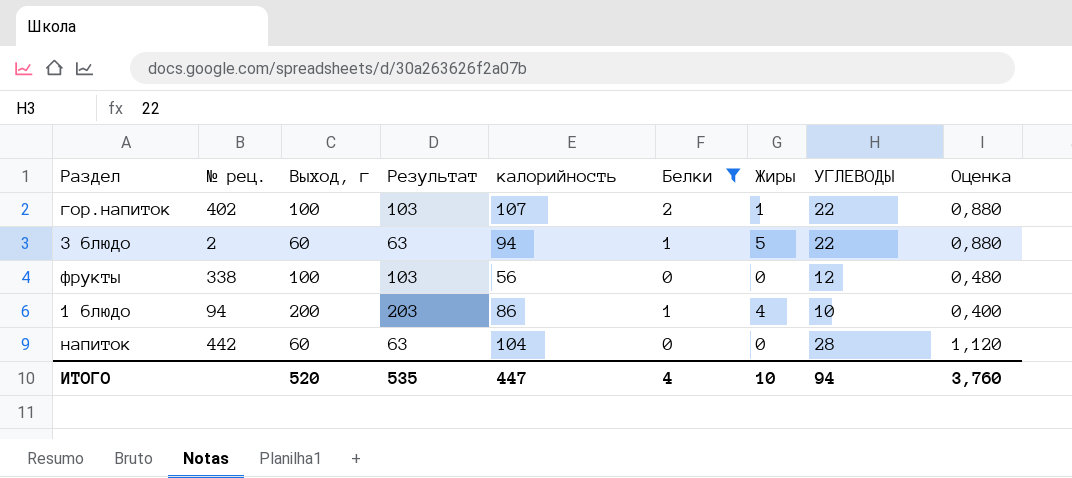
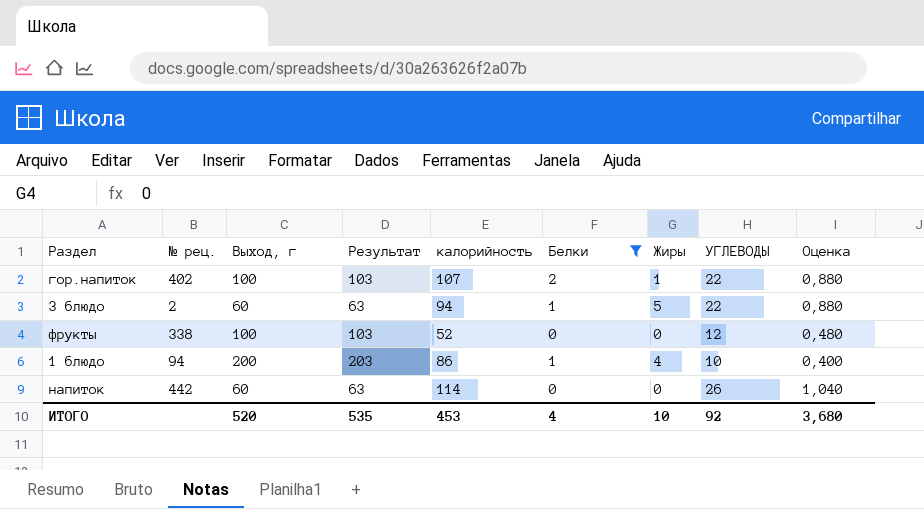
фрукты | калорийность: 56 -> 52
напиток | калорийность: 104 -> 114
напиток | УГЛЕВОДЫ: 28 -> 26
напиток | Оценка: 1,120 -> 1,040
ИТОГО | калорийность: 447 -> 453
ИТОГО | УГЛЕВОДЫ: 94 -> 92
ИТОГО | Оценка: 3,760 -> 3,680

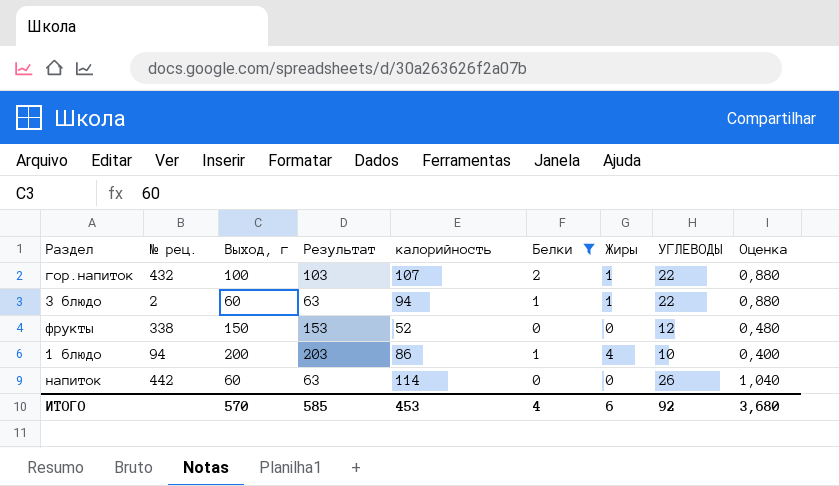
гор.напиток | № рец.: 402 -> 432
3 блюдо | Жиры: 5 -> 1
фрукты | Выход, г: 100 -> 150
фрукты | Результат: 103 -> 153
ИТОГО | Выход, г: 520 -> 570
ИТОГО | Результат: 535 -> 585
ИТОГО | Жиры: 10 -> 6

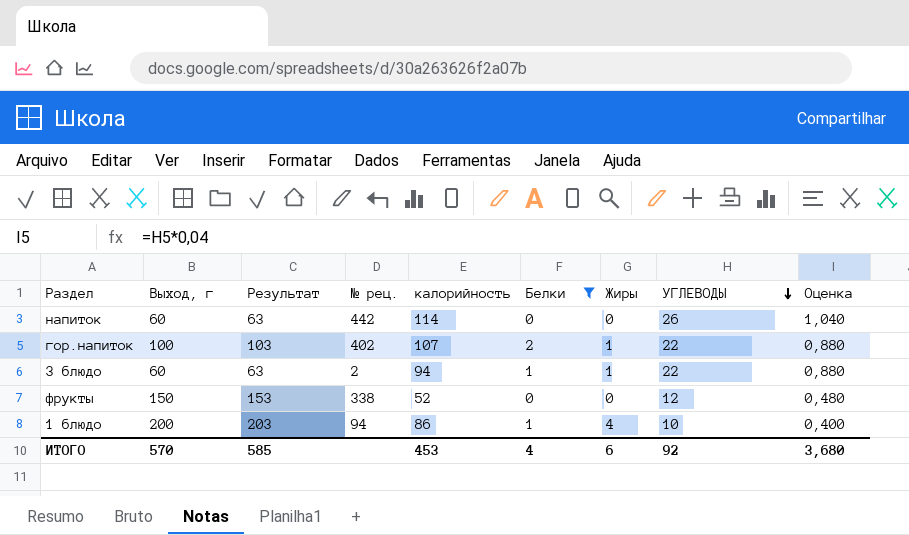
row order: none -> УГЛЕВОДЫ descending
column № рец. | position: 2 -> 4
гор.напиток | № рец.: 432 -> 402

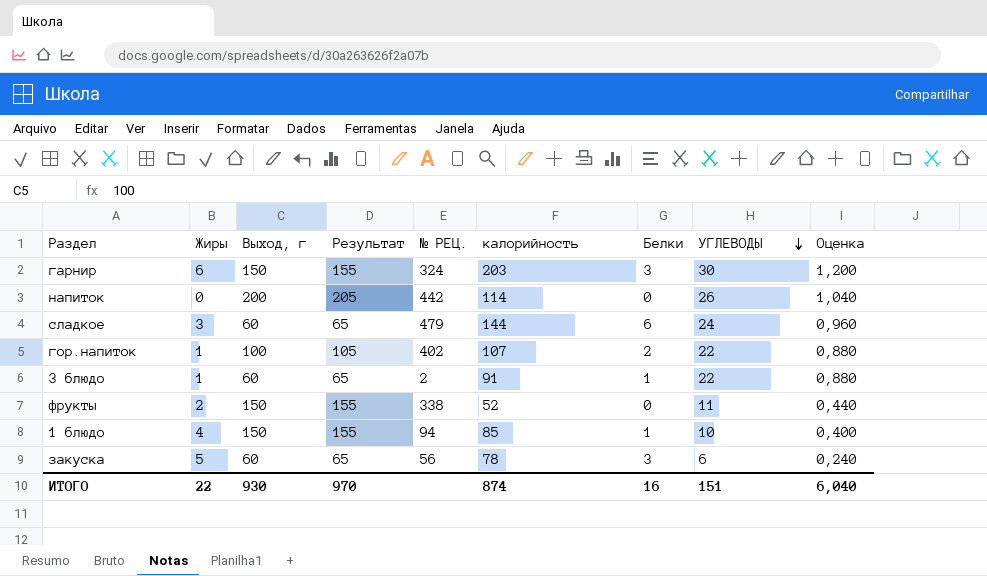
filter: Белки <= 2 -> none
column Жиры | position: 7 -> 2
column Результат | formula: [Выход, г] + 3 -> [Выход, г] + 5
column name: № рец. -> № РЕЦ.
напиток | Выход, г: 60 -> 200
3 блюдо | калорийность: 94 -> 91
фрукты | Жиры: 0 -> 2
фрукты | УГЛЕВОДЫ: 12 -> 11
фрукты | Оценка: 0,480 -> 0,440
1 блюдо | Выход, г: 200 -> 150
1 блюдо | калорийность: 86 -> 85
ИТОГО | Жиры: 6 -> 22
ИТОГО | Выход, г: 570 -> 930
ИТОГО | Результат: 585 -> 970
ИТОГО | калорийность: 453 -> 874
ИТОГО | Белки: 4 -> 16
ИТОГО | УГЛЕВОДЫ: 92 -> 151
ИТОГО | Оценка: 3,680 -> 6,040

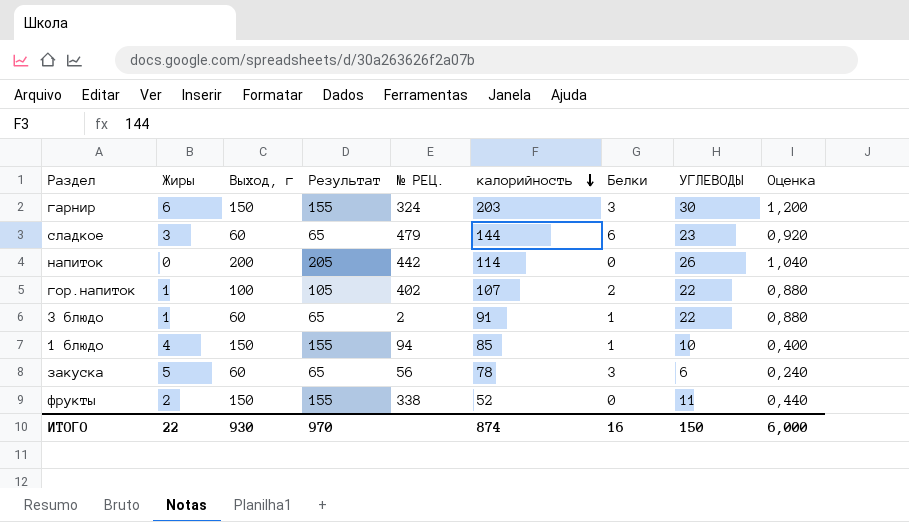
row order: УГЛЕВОДЫ descending -> калорийность descending
сладкое | УГЛЕВОДЫ: 24 -> 23
сладкое | Оценка: 0,960 -> 0,920
ИТОГО | УГЛЕВОДЫ: 151 -> 150
ИТОГО | Оценка: 6,040 -> 6,000

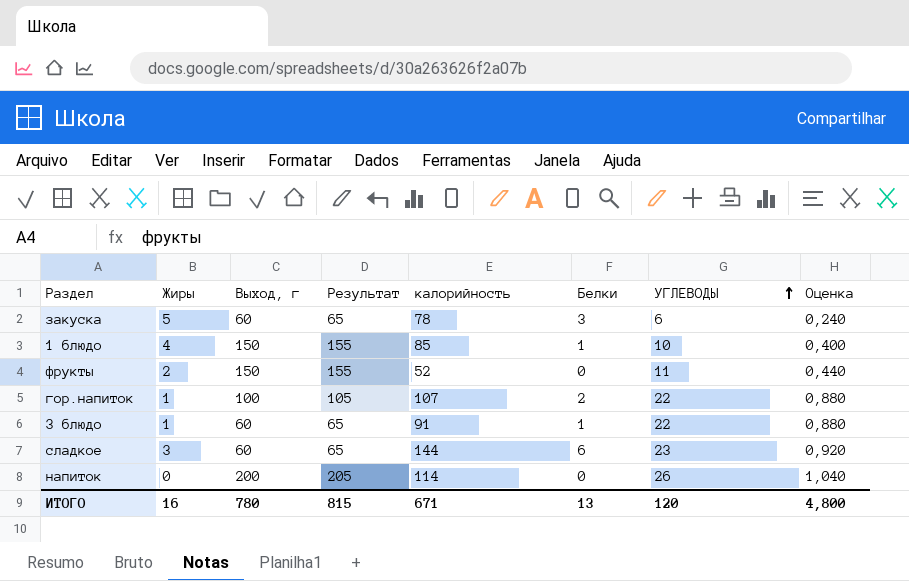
row order: калорийность descending -> УГЛЕВОДЫ ascending
column № РЕЦ. | position: 5 -> none
row гарнир: 6 | 150 | 155 | 324 | 203 | 3 | 30 | 1,200 -> none
ИТОГО | Жиры: 22 -> 16
ИТОГО | Выход, г: 930 -> 780
ИТОГО | Результат: 970 -> 815
ИТОГО | калорийность: 874 -> 671
ИТОГО | Белки: 16 -> 13
ИТОГО | УГЛЕВОДЫ: 150 -> 120
ИТОГО | Оценка: 6,000 -> 4,800

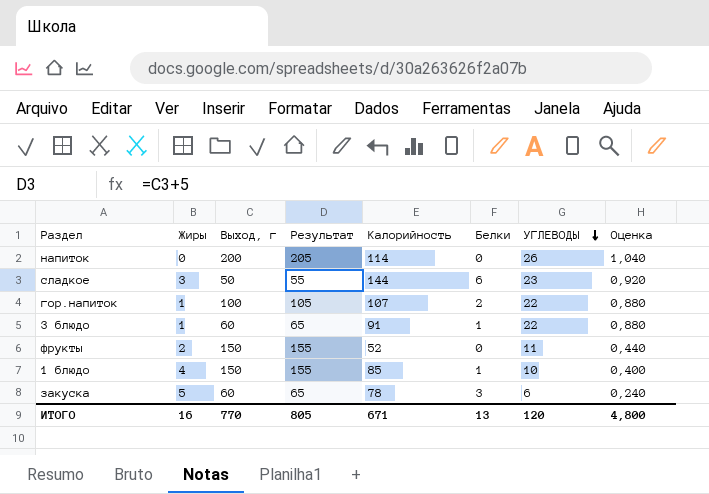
row order: УГЛЕВОДЫ ascending -> УГЛЕВОДЫ descending
column name: калорийность -> Калорийность
сладкое | Выход, г: 60 -> 50
сладкое | Результат: 65 -> 55
ИТОГО | Выход, г: 780 -> 770
ИТОГО | Результат: 815 -> 805

